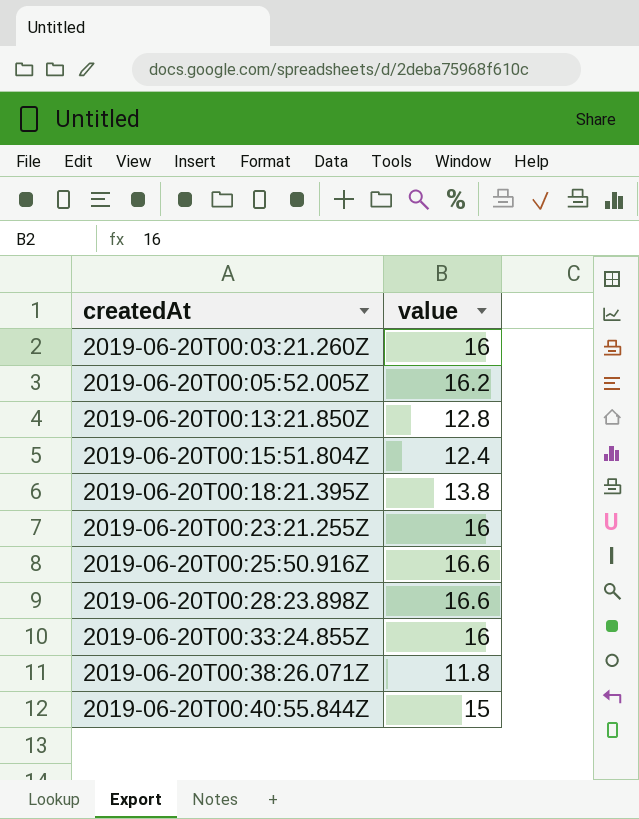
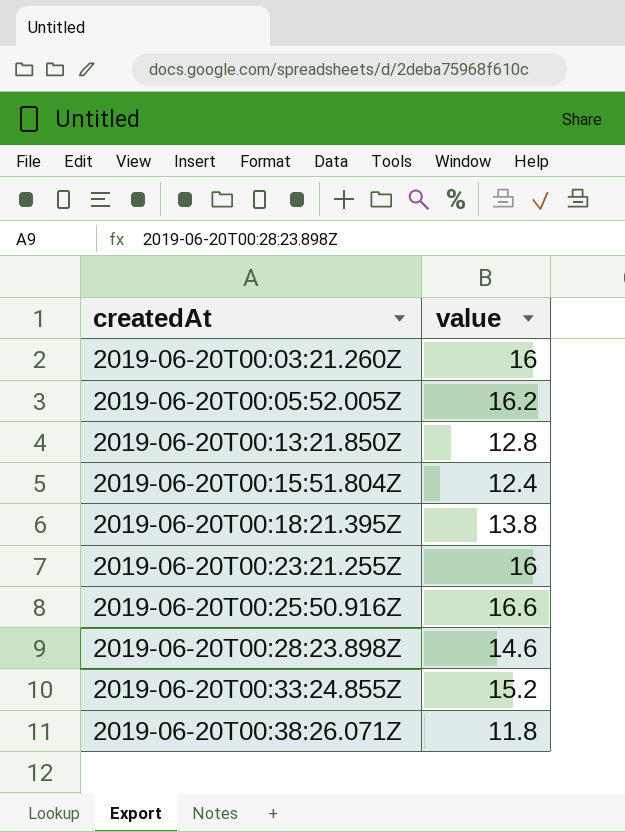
row 2019-06-20T00:40:55.844Z: 15 -> none
2019-06-20T00:28:23.898Z | value: 16.6 -> 14.6
2019-06-20T00:33:24.855Z | value: 16 -> 15.2

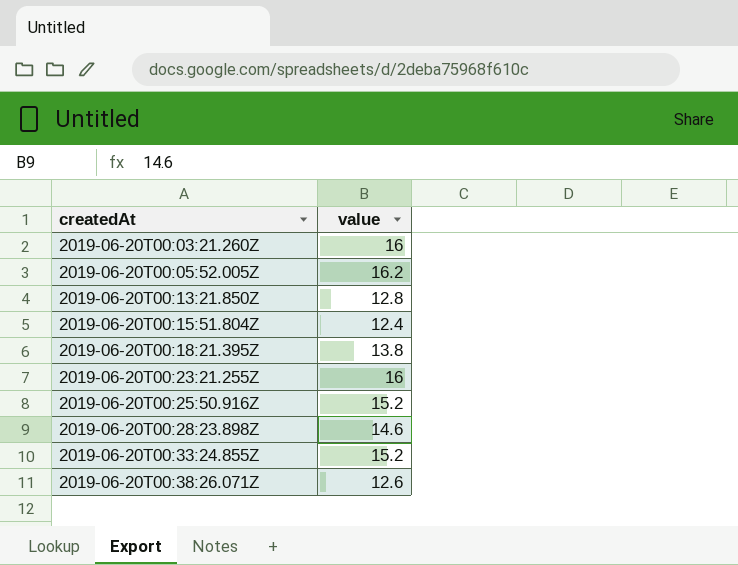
2019-06-20T00:25:50.916Z | value: 16.6 -> 15.2
2019-06-20T00:38:26.071Z | value: 11.8 -> 12.6

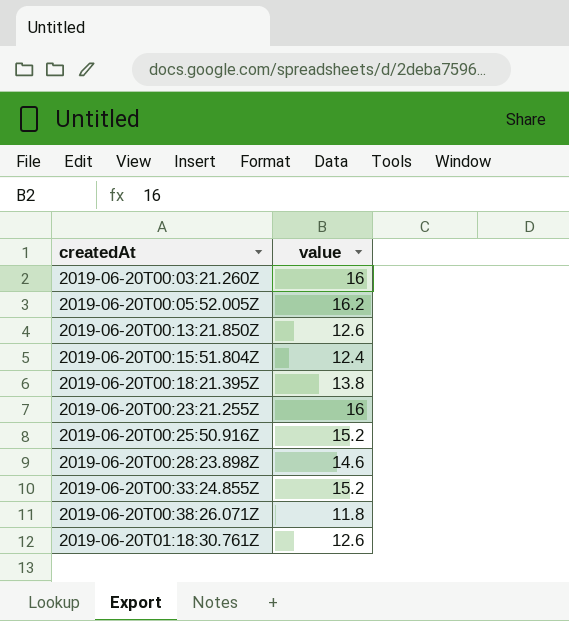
2019-06-20T00:13:21.850Z | value: 12.8 -> 12.6
2019-06-20T00:38:26.071Z | value: 12.6 -> 11.8
row 2019-06-20T01:18:30.761Z: none -> 12.6

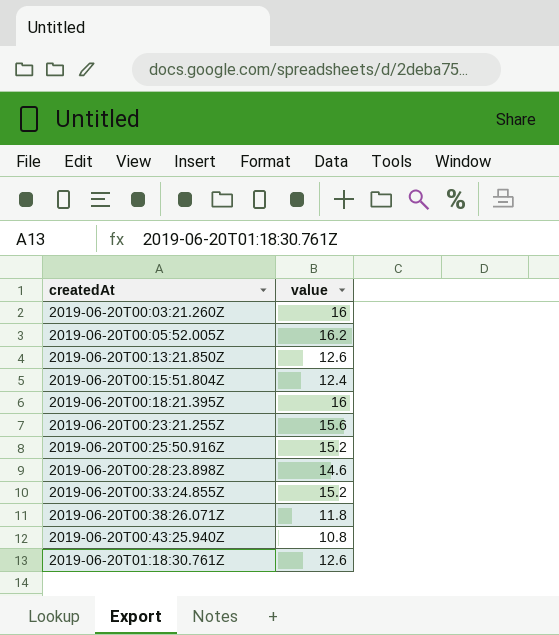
2019-06-20T00:18:21.395Z | value: 13.8 -> 16
2019-06-20T00:23:21.255Z | value: 16 -> 15.6
row 2019-06-20T00:43:25.940Z: none -> 10.8

